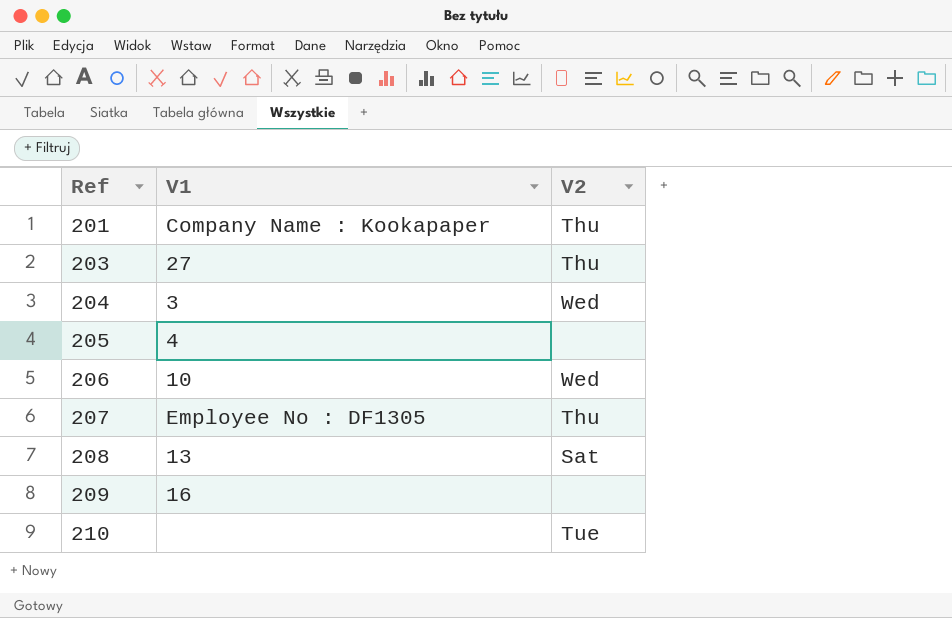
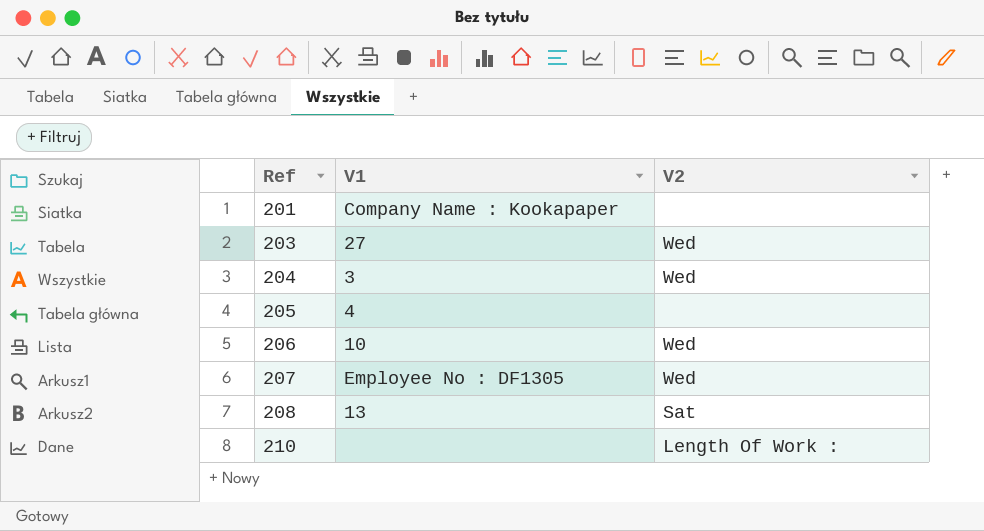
row 209: 16 | none -> none
201 | V2: Thu -> none
203 | V2: Thu -> Wed
207 | V2: Thu -> Wed
210 | V2: Tue -> Length Of Work :

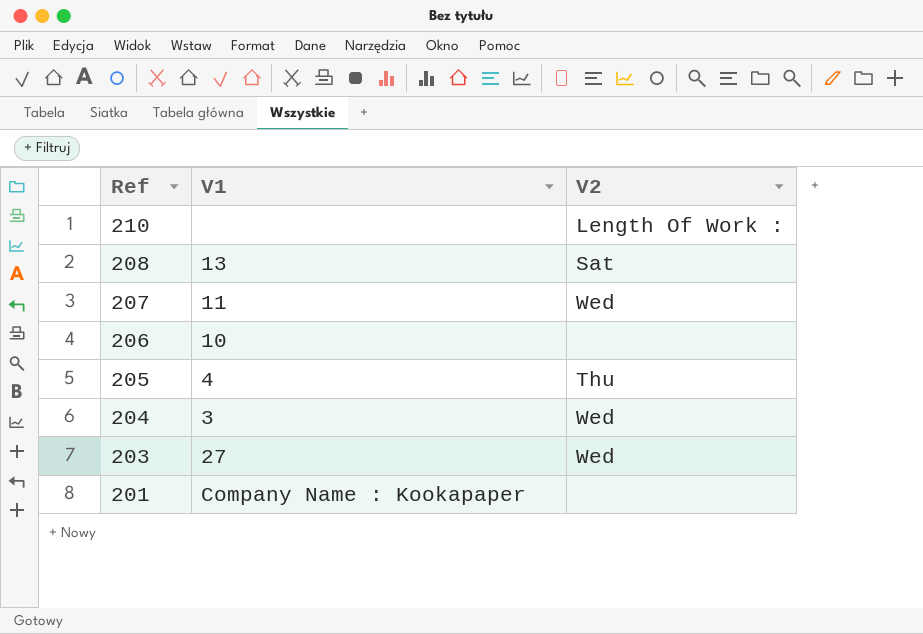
row order: Ref ascending -> Ref descending
207 | V1: Employee No : DF1305 -> 11
206 | V2: Wed -> none
205 | V2: none -> Thu

